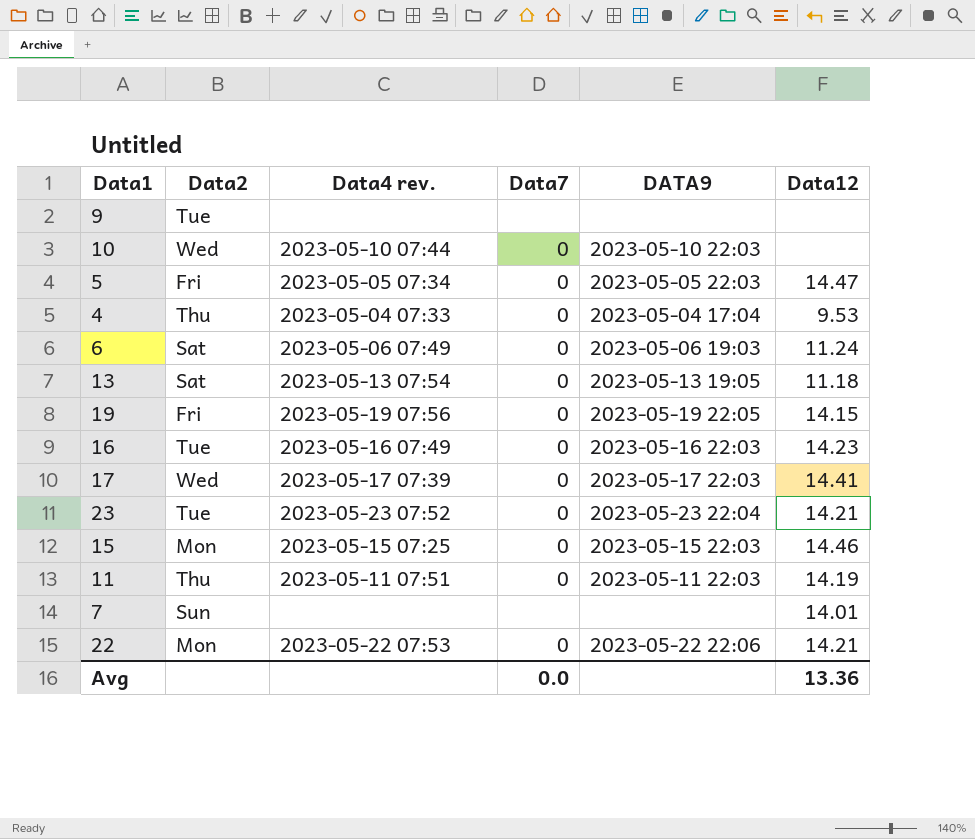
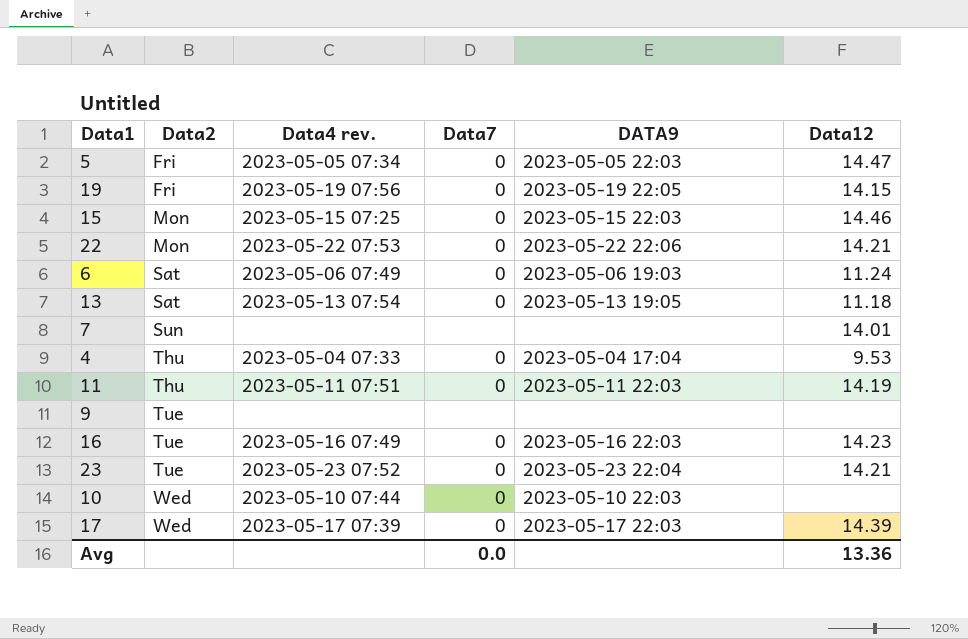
row order: none -> Data2 ascending
17 | Data12: 14.41 -> 14.39

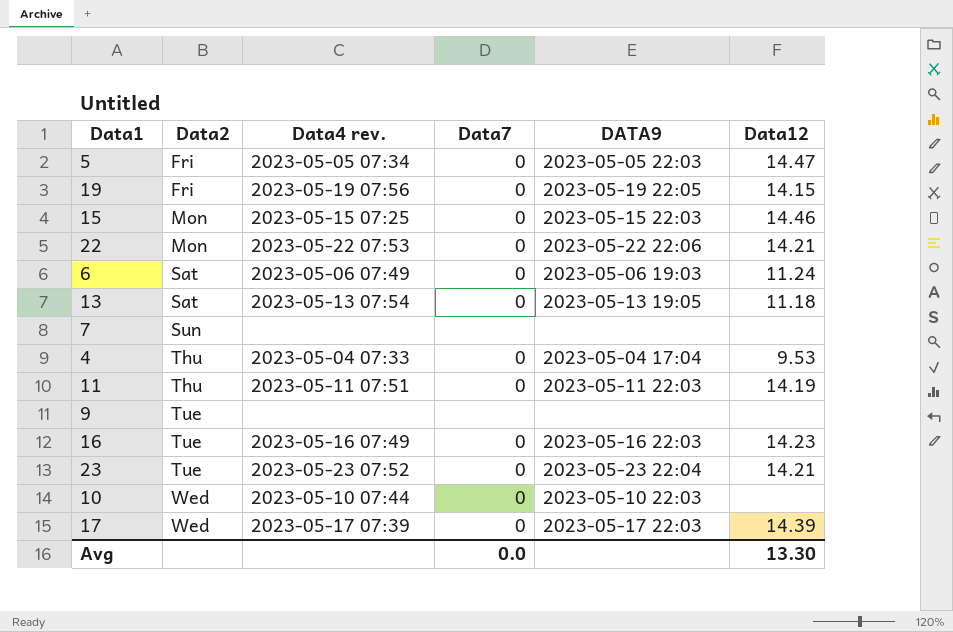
7 | Data12: 14.01 -> none
Avg | Data12: 13.36 -> 13.30

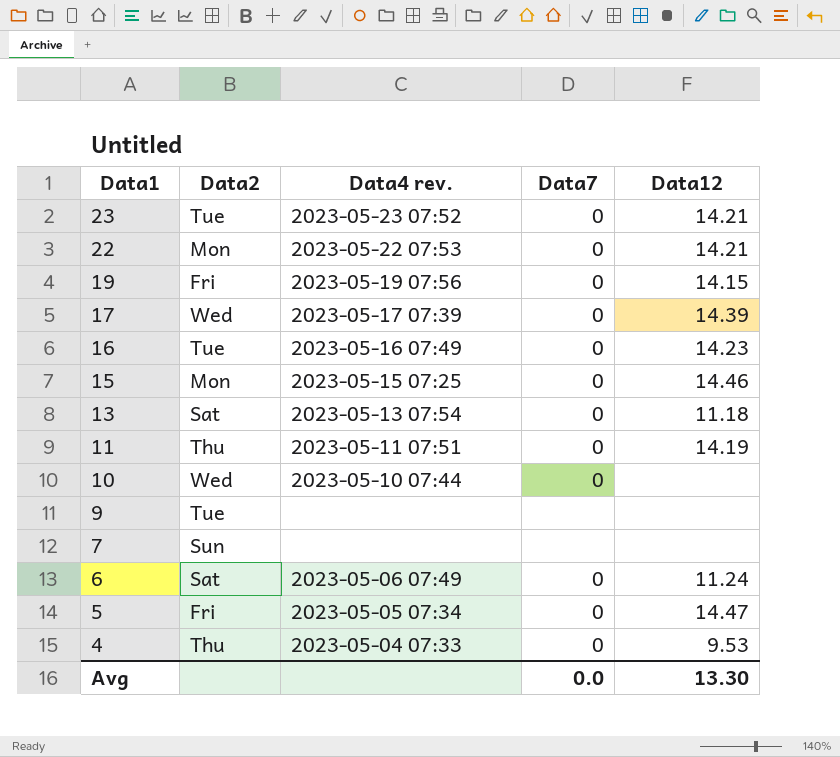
row order: Data2 ascending -> Data1 descending
column DATA9 | position: 5 -> none

